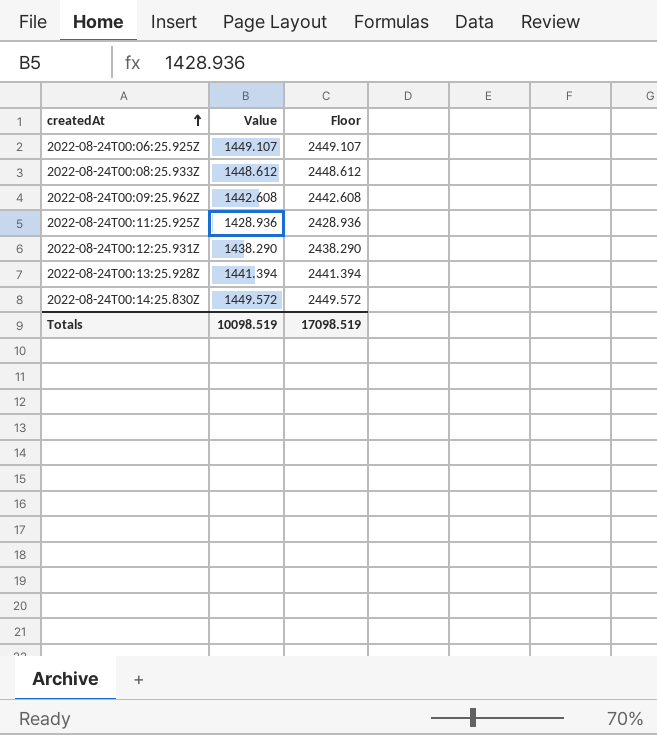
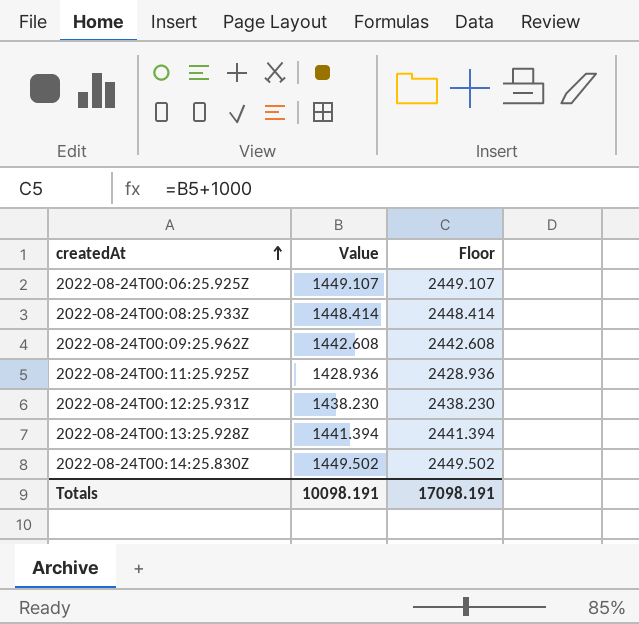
2022-08-24T00:08:25.933Z | Value: 1448.612 -> 1448.414
2022-08-24T00:08:25.933Z | Floor: 2448.612 -> 2448.414
2022-08-24T00:12:25.931Z | Value: 1438.290 -> 1438.230
2022-08-24T00:12:25.931Z | Floor: 2438.290 -> 2438.230
2022-08-24T00:14:25.830Z | Value: 1449.572 -> 1449.502
2022-08-24T00:14:25.830Z | Floor: 2449.572 -> 2449.502
Totals | Value: 10098.519 -> 10098.191
Totals | Floor: 17098.519 -> 17098.191

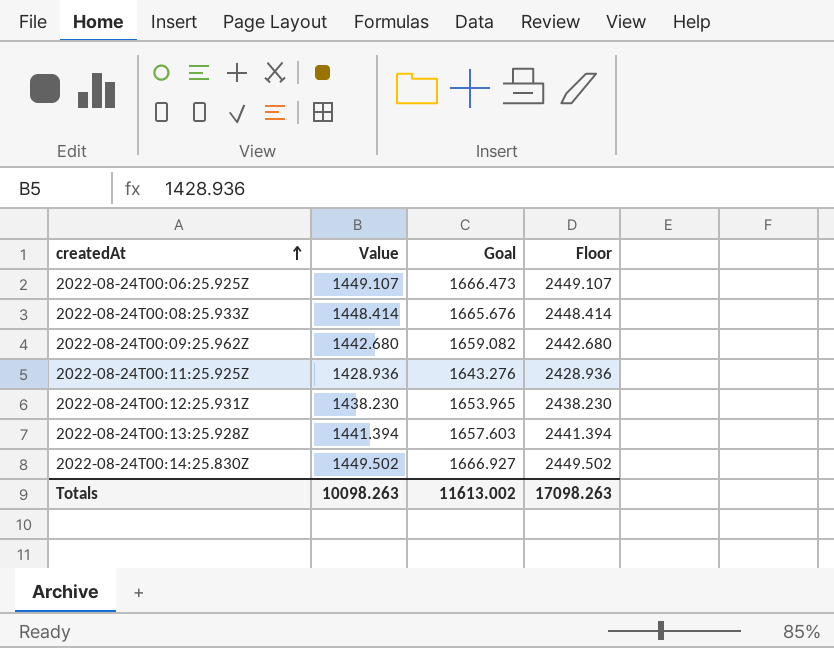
column Goal | formula: none -> [Value] * 1.15
2022-08-24T00:09:25.962Z | Value: 1442.608 -> 1442.680
2022-08-24T00:09:25.962Z | Floor: 2442.608 -> 2442.680
Totals | Value: 10098.191 -> 10098.263
Totals | Floor: 17098.191 -> 17098.263

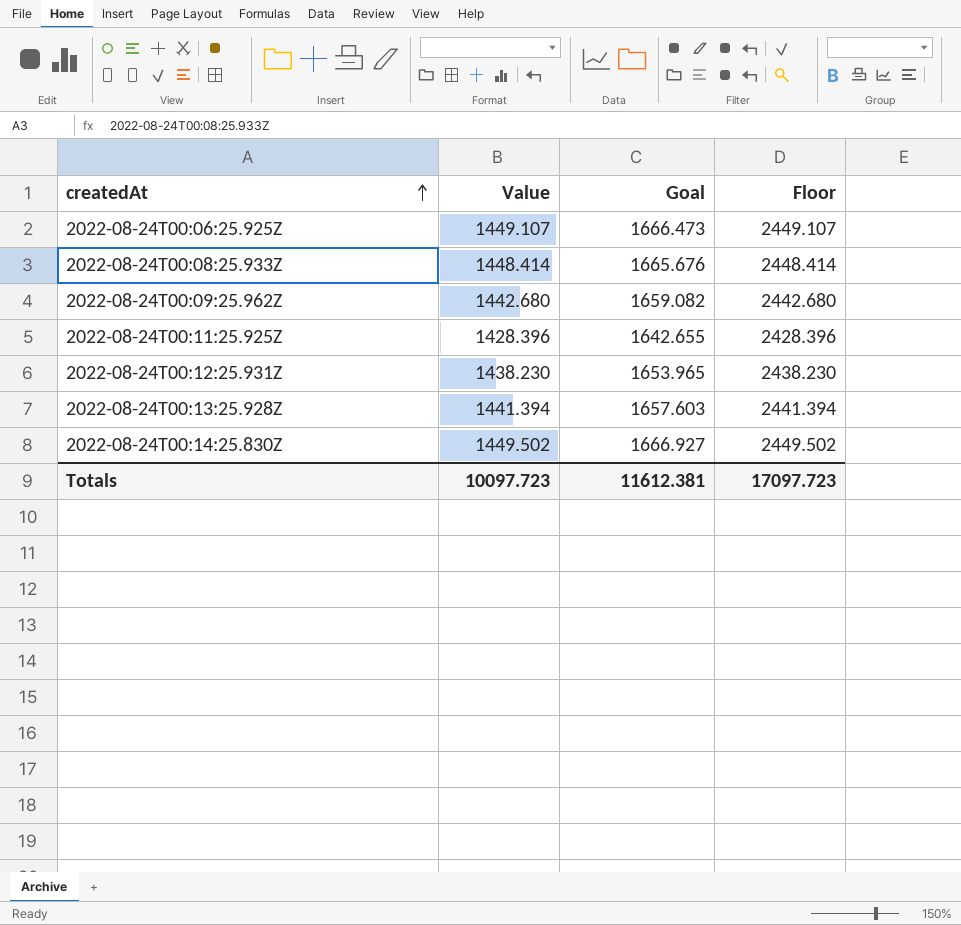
2022-08-24T00:11:25.925Z | Value: 1428.936 -> 1428.396
2022-08-24T00:11:25.925Z | Goal: 1643.276 -> 1642.655
2022-08-24T00:11:25.925Z | Floor: 2428.936 -> 2428.396
Totals | Value: 10098.263 -> 10097.723
Totals | Goal: 11613.002 -> 11612.381
Totals | Floor: 17098.263 -> 17097.723

